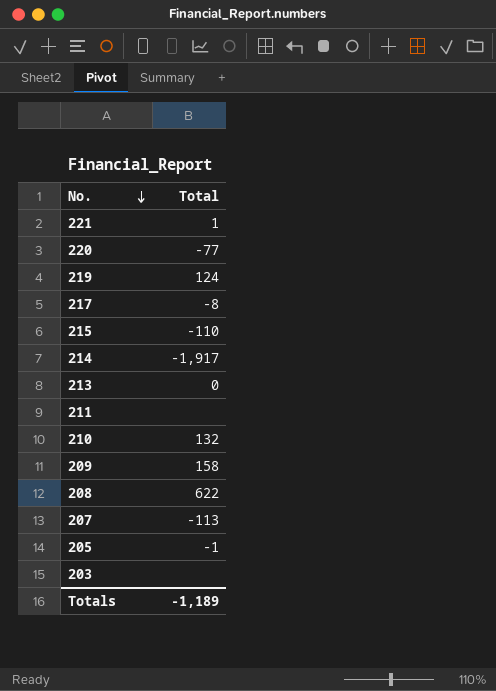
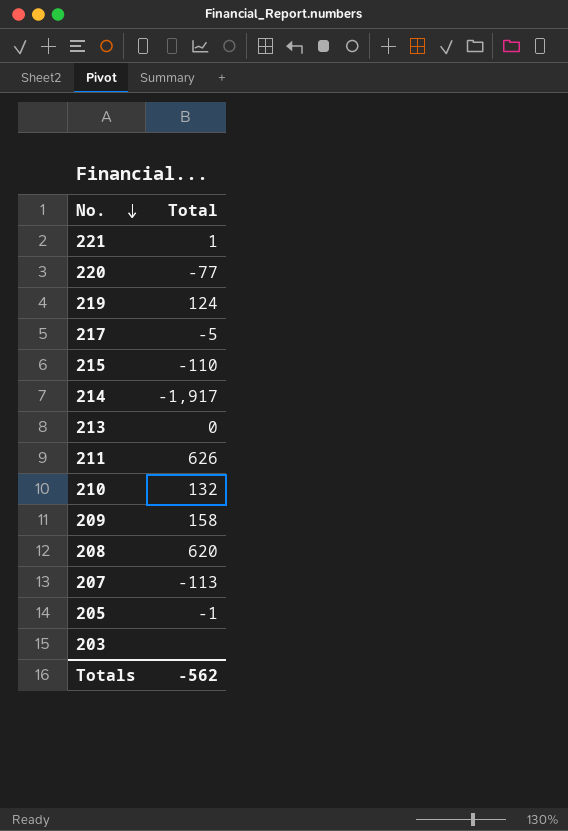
217 | Total: -8 -> -5
211 | Total: none -> 626
208 | Total: 622 -> 620
Totals | Total: -1,189 -> -562

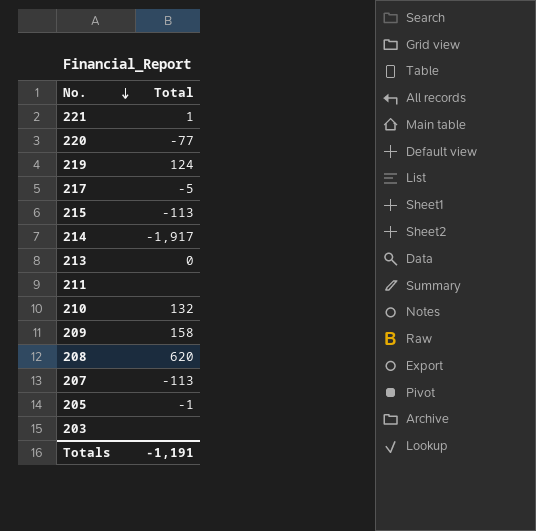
215 | Total: -110 -> -113
211 | Total: 626 -> none
Totals | Total: -562 -> -1,191

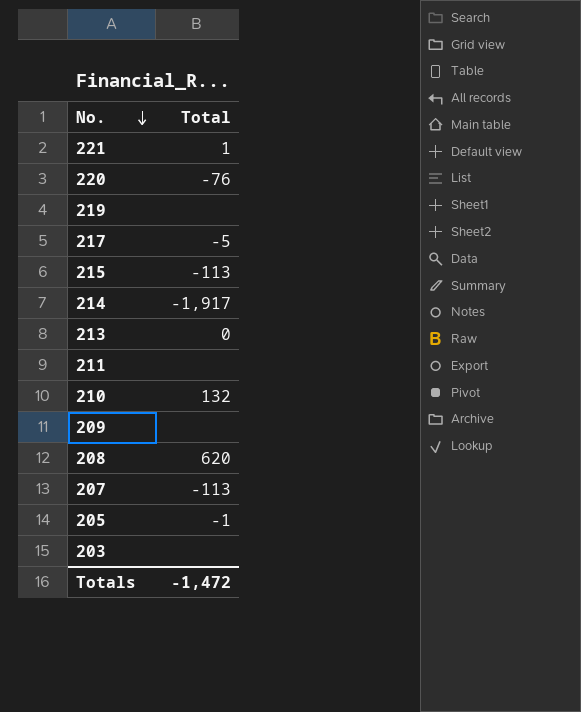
220 | Total: -77 -> -76
219 | Total: 124 -> none
209 | Total: 158 -> none
Totals | Total: -1,191 -> -1,472

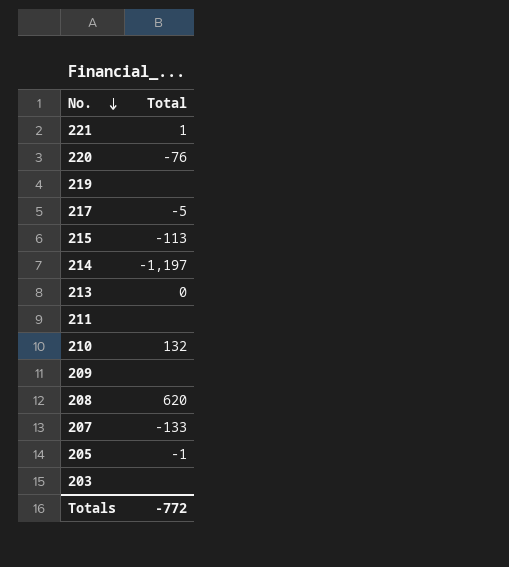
214 | Total: -1,917 -> -1,197
207 | Total: -113 -> -133
Totals | Total: -1,472 -> -772

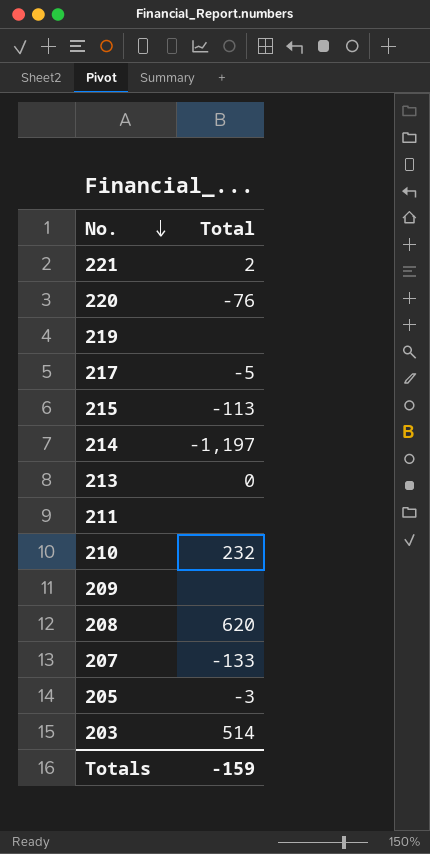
221 | Total: 1 -> 2
210 | Total: 132 -> 232
205 | Total: -1 -> -3
203 | Total: none -> 514
Totals | Total: -772 -> -159

